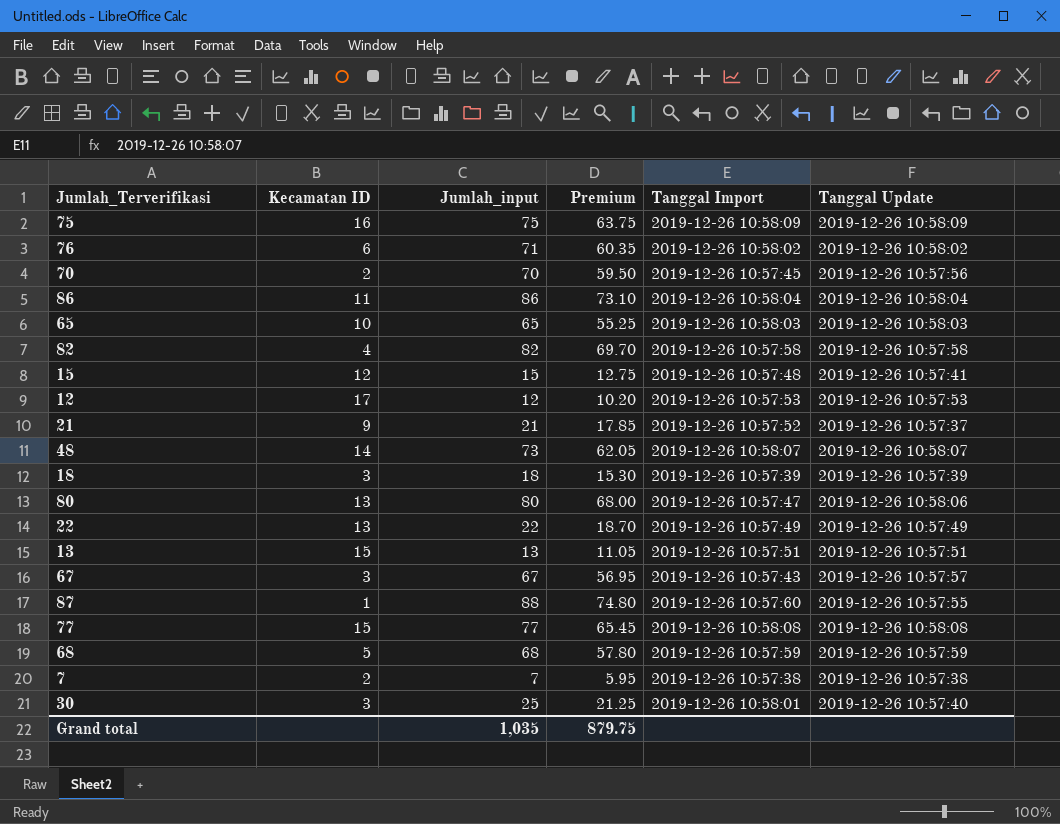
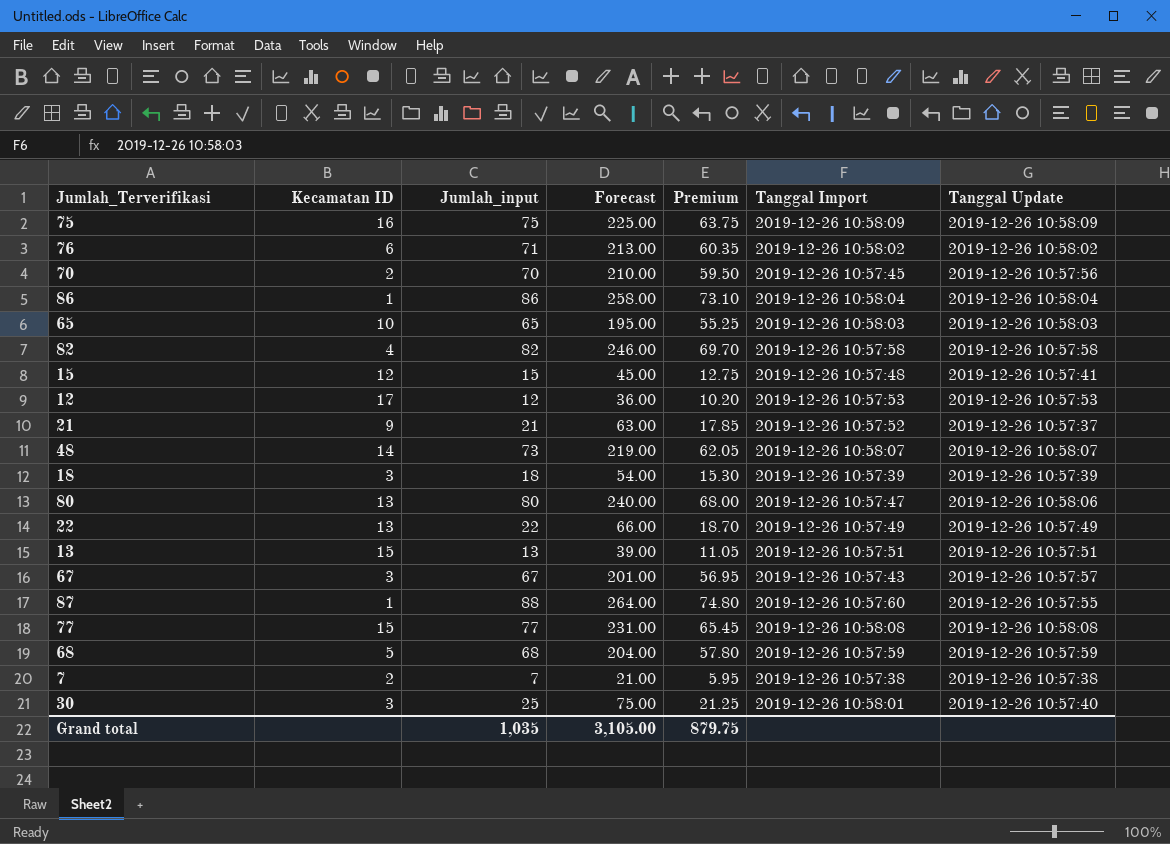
column Forecast | formula: none -> [Jumlah_input] * 3
86 | Kecamatan ID: 11 -> 1

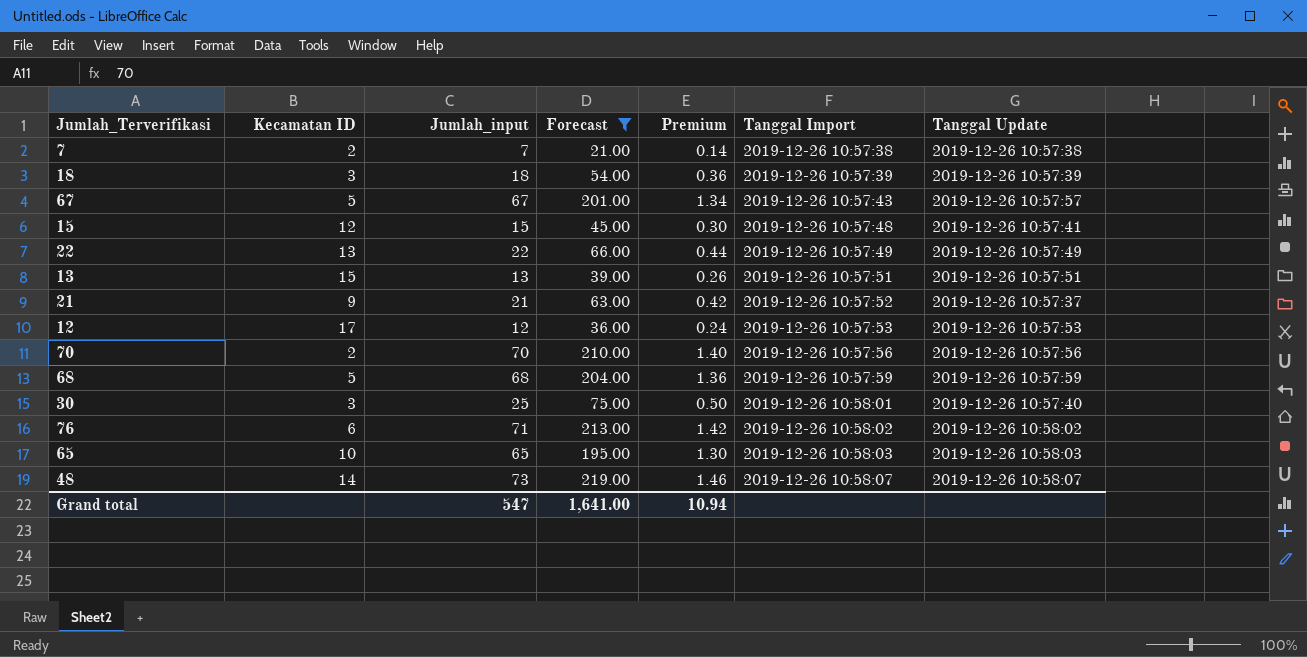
filter: none -> Forecast <= 219.00
row order: none -> Tanggal Import ascending
column Premium | formula: [Jumlah_input] * 0.85 -> [Jumlah_input] * 0.02
67 | Kecamatan ID: 3 -> 5
70 | Tanggal Import: 2019-12-26 10:57:45 -> 2019-12-26 10:57:56
Grand total | Jumlah_input: 1,035 -> 547
Grand total | Forecast: 3,105.00 -> 1,641.00
Grand total | Premium: 879.75 -> 10.94

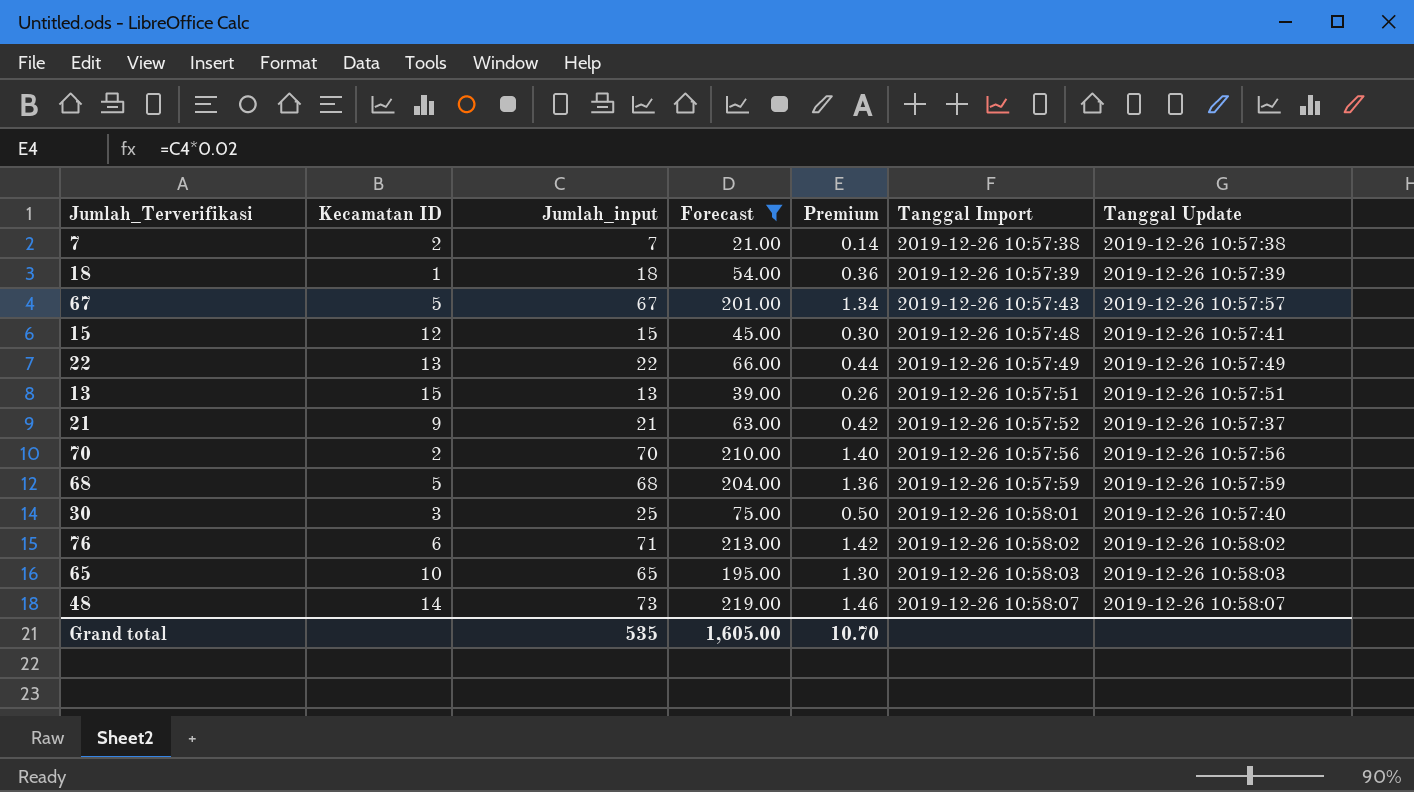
row 12: 17 | 12 | 36.00 | 0.24 | 2019-12-26 10:57:53 | 2019-12-26 10:57:53 -> none
18 | Kecamatan ID: 3 -> 1
Grand total | Jumlah_input: 547 -> 535
Grand total | Forecast: 1,641.00 -> 1,605.00
Grand total | Premium: 10.94 -> 10.70

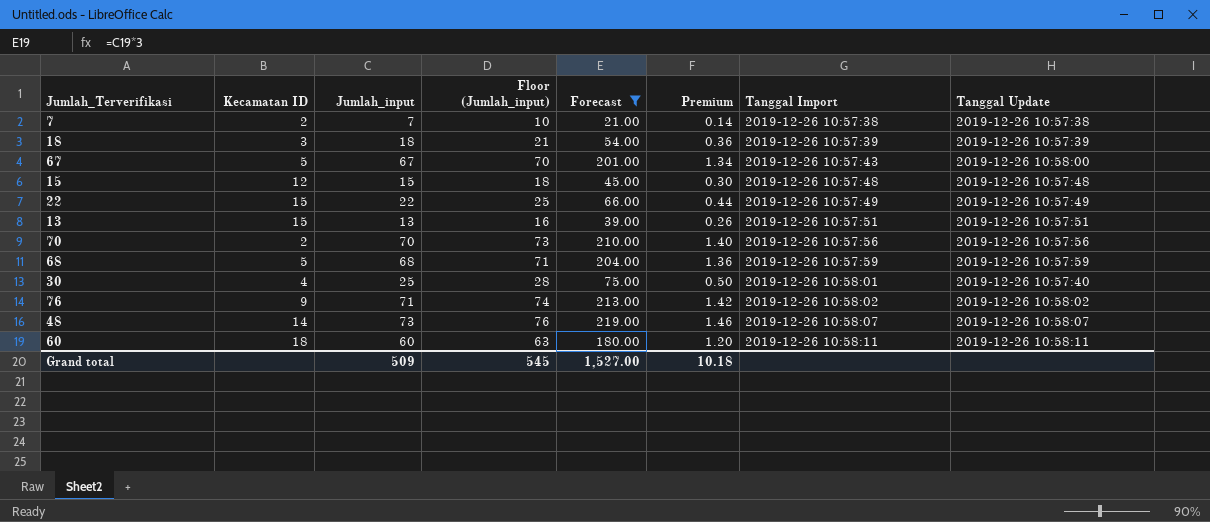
column Floor (Jumlah_input) | formula: none -> [Jumlah_input] + 3
row 21: 9 | 21 | 63.00 | 0.42 | 2019-12-26 10:57:52 | 2019-12-26 10:57:37 -> none
row 65: 10 | 65 | 195.00 | 1.30 | 2019-12-26 10:58:03 | 2019-12-26 10:58:03 -> none
18 | Kecamatan ID: 1 -> 3
67 | Tanggal Update: 2019-12-26 10:57:57 -> 2019-12-26 10:58:00
15 | Tanggal Update: 2019-12-26 10:57:41 -> 2019-12-26 10:57:48
22 | Kecamatan ID: 13 -> 15
30 | Kecamatan ID: 3 -> 4
76 | Kecamatan ID: 6 -> 9
row 60: none -> 18 | 60 | 63 | 180.00 | 1.20 | 2019-12-26 10:58:11 | 2019-12-26 10:58:11
Grand total | Jumlah_input: 535 -> 509
Grand total | Forecast: 1,605.00 -> 1,527.00
Grand total | Premium: 10.70 -> 10.18

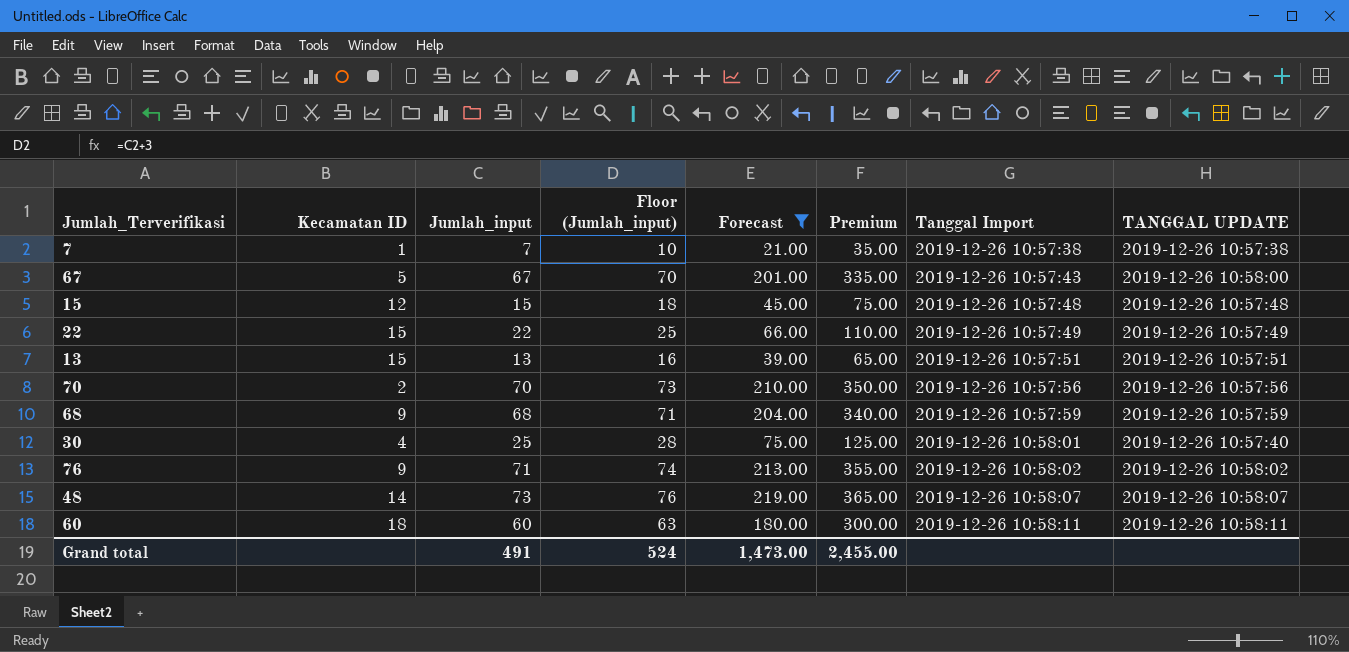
column Premium | formula: [Jumlah_input] * 0.02 -> [Jumlah_input] * 5
column name: Tanggal Update -> TANGGAL UPDATE
row 18: 3 | 18 | 21 | 54.00 | 0.36 | 2019-12-26 10:57:39 | 2019-12-26 10:57:39 -> none
7 | Kecamatan ID: 2 -> 1
68 | Kecamatan ID: 5 -> 9
Grand total | Jumlah_input: 509 -> 491
Grand total | Floor (Jumlah_input): 545 -> 524
Grand total | Forecast: 1,527.00 -> 1,473.00
Grand total | Premium: 10.18 -> 2,455.00

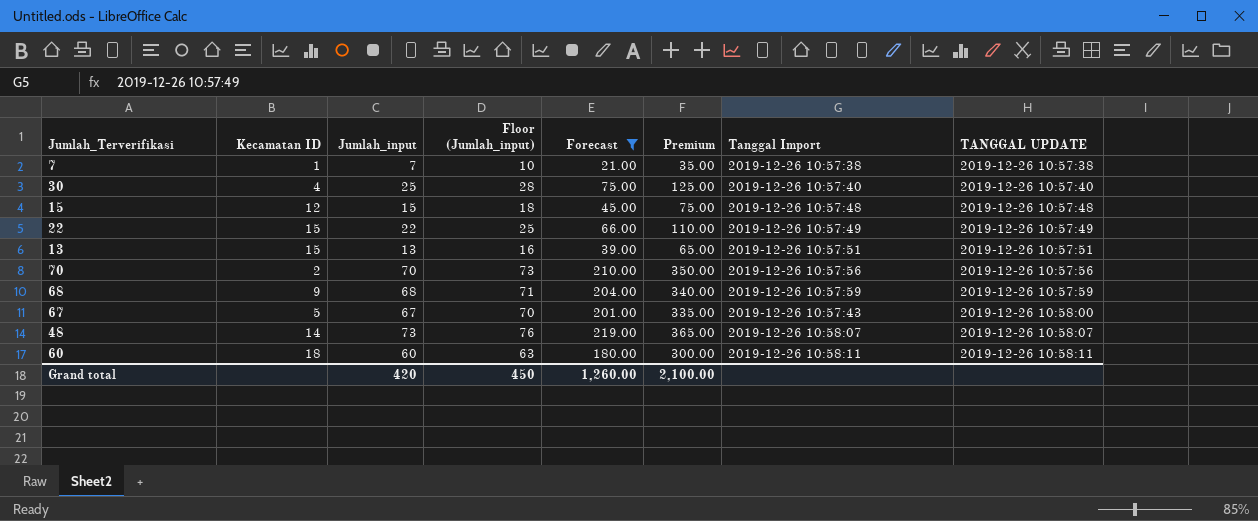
row order: Tanggal Import ascending -> TANGGAL UPDATE ascending
row 76: 9 | 71 | 74 | 213.00 | 355.00 | 2019-12-26 10:58:02 | 2019-12-26 10:58:02 -> none
30 | Tanggal Import: 2019-12-26 10:58:01 -> 2019-12-26 10:57:40
Grand total | Jumlah_input: 491 -> 420
Grand total | Floor (Jumlah_input): 524 -> 450
Grand total | Forecast: 1,473.00 -> 1,260.00
Grand total | Premium: 2,455.00 -> 2,100.00

